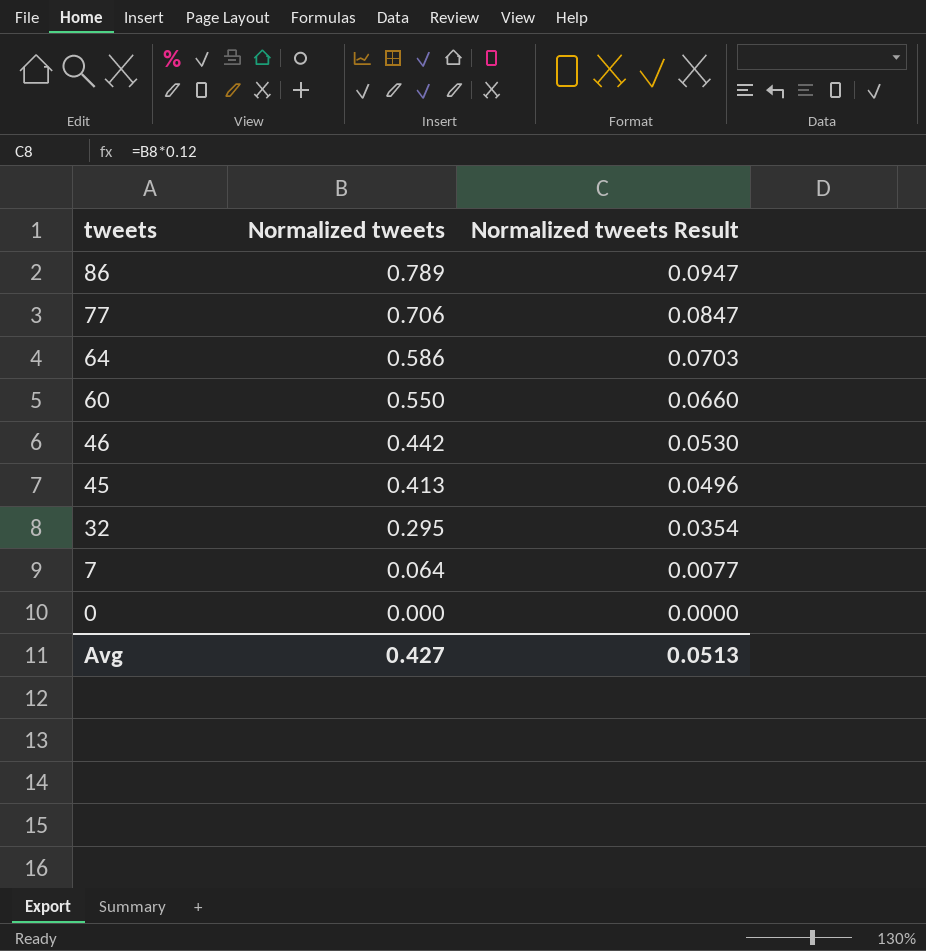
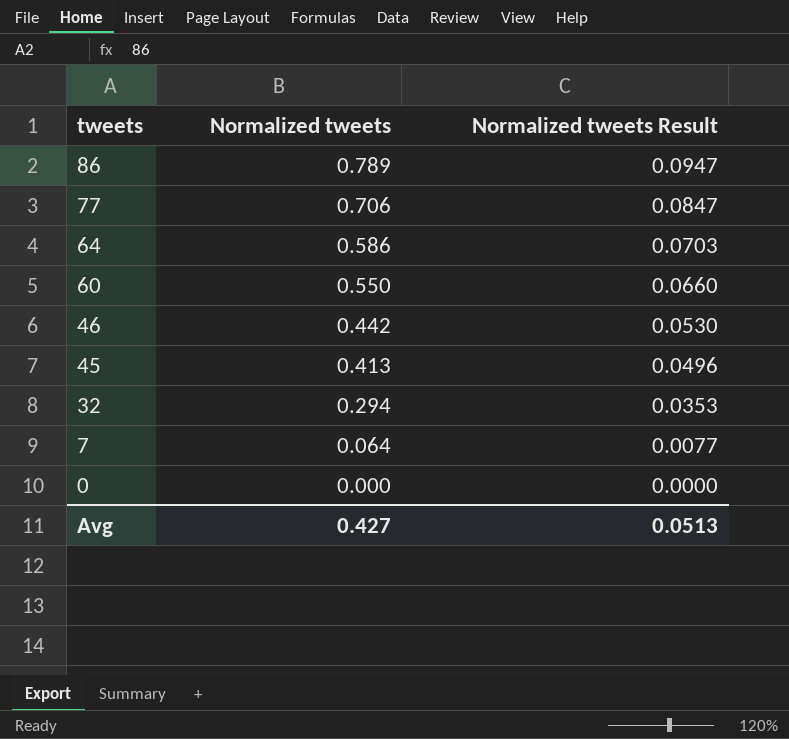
32 | Normalized tweets: 0.295 -> 0.294
32 | Normalized tweets Result: 0.0354 -> 0.0353

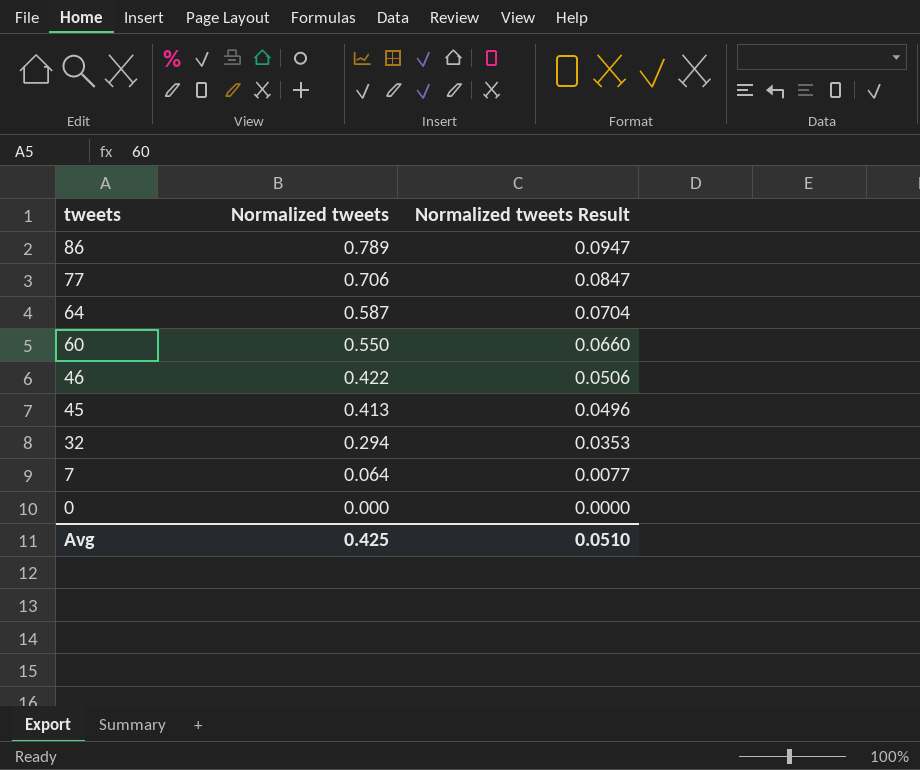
64 | Normalized tweets: 0.586 -> 0.587
64 | Normalized tweets Result: 0.0703 -> 0.0704
46 | Normalized tweets: 0.442 -> 0.422
46 | Normalized tweets Result: 0.0530 -> 0.0506
Avg | Normalized tweets: 0.427 -> 0.425
Avg | Normalized tweets Result: 0.0513 -> 0.0510

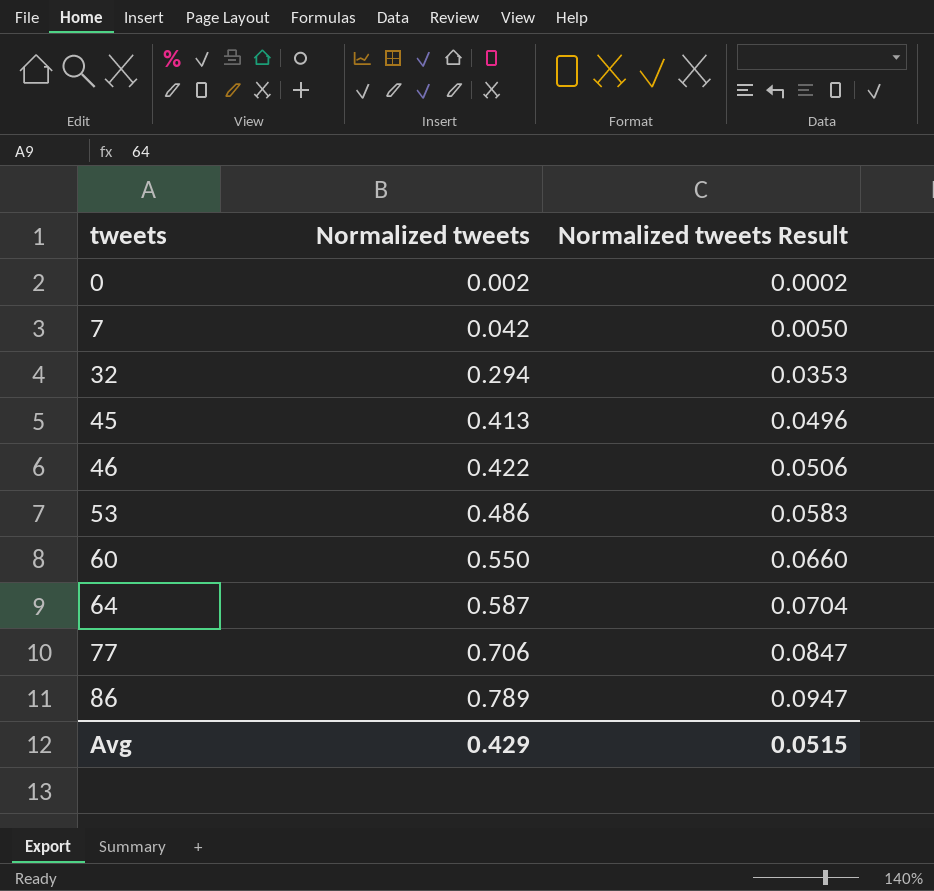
row order: tweets descending -> tweets ascending
0 | Normalized tweets: 0.000 -> 0.002
0 | Normalized tweets Result: 0.0000 -> 0.0002
7 | Normalized tweets: 0.064 -> 0.042
7 | Normalized tweets Result: 0.0077 -> 0.0050
row 53: none -> 0.486 | 0.0583
Avg | Normalized tweets: 0.425 -> 0.429
Avg | Normalized tweets Result: 0.0510 -> 0.0515

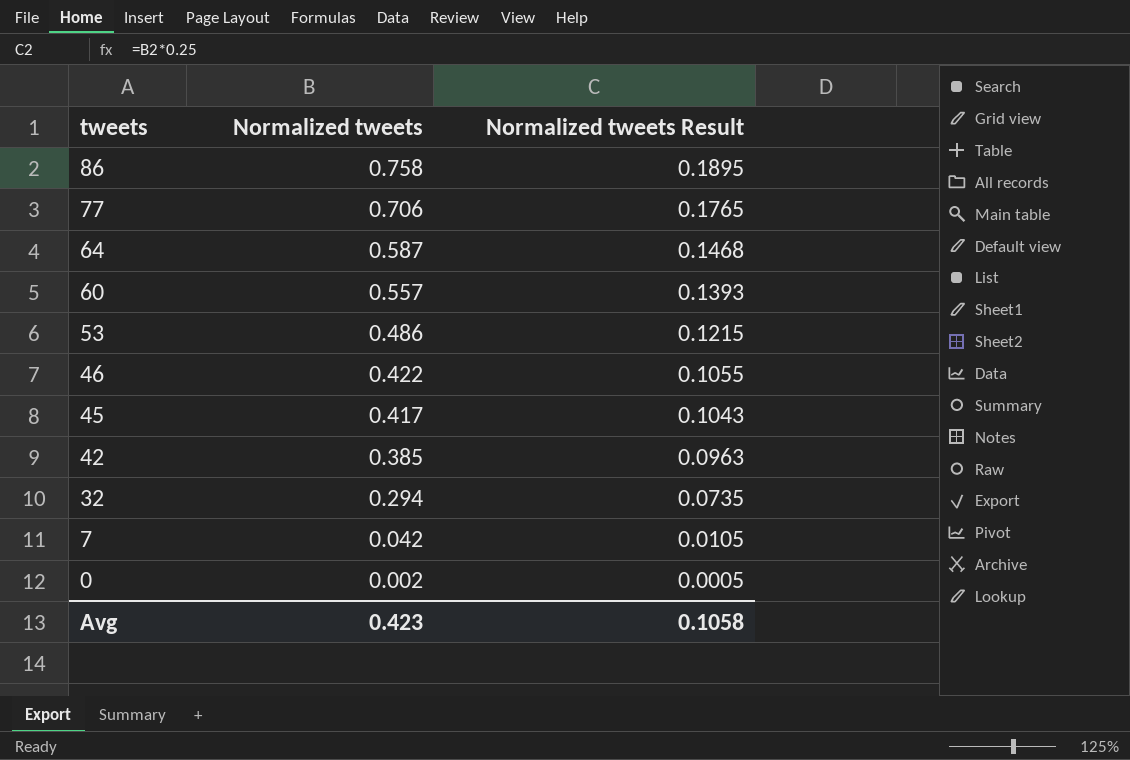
row order: tweets ascending -> tweets descending
column Normalized tweets Result | formula: [Normalized tweets] * 0.12 -> [Normalized tweets] * 0.25
86 | Normalized tweets: 0.789 -> 0.758
60 | Normalized tweets: 0.550 -> 0.557
45 | Normalized tweets: 0.413 -> 0.417
row 42: none -> 0.385 | 0.0963
Avg | Normalized tweets: 0.429 -> 0.423
Avg | Normalized tweets Result: 0.0515 -> 0.1058

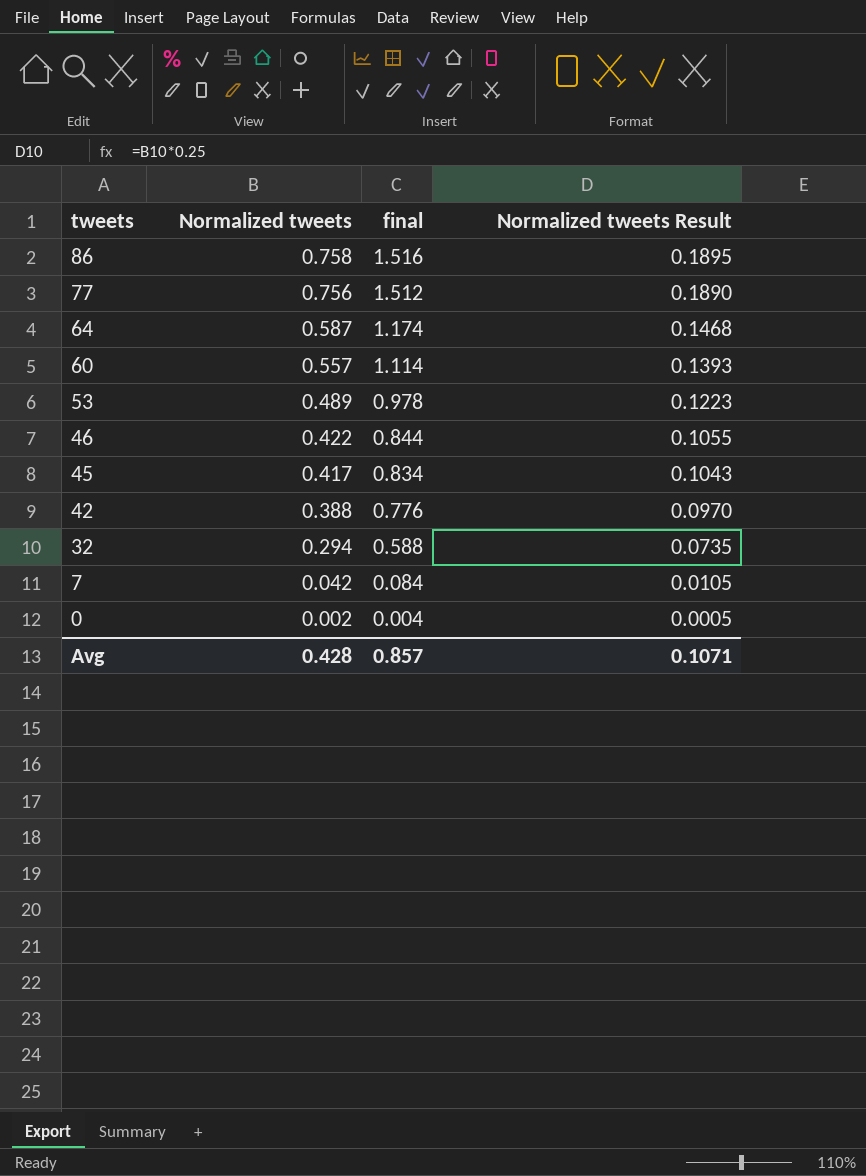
column final | formula: none -> [Normalized tweets] * 2
77 | Normalized tweets: 0.706 -> 0.756
77 | Normalized tweets Result: 0.1765 -> 0.1890
53 | Normalized tweets: 0.486 -> 0.489
53 | Normalized tweets Result: 0.1215 -> 0.1223
42 | Normalized tweets: 0.385 -> 0.388
42 | Normalized tweets Result: 0.0963 -> 0.0970
Avg | Normalized tweets: 0.423 -> 0.428
Avg | Normalized tweets Result: 0.1058 -> 0.1071

